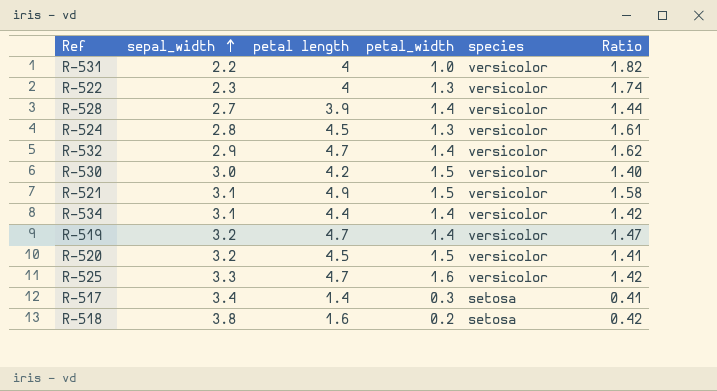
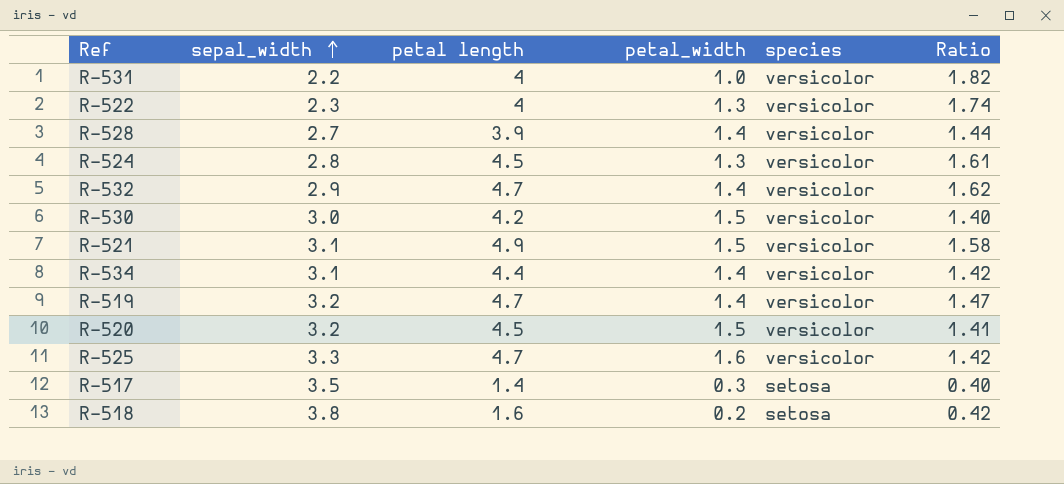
R-517 | sepal_width: 3.4 -> 3.5
R-517 | Ratio: 0.41 -> 0.40

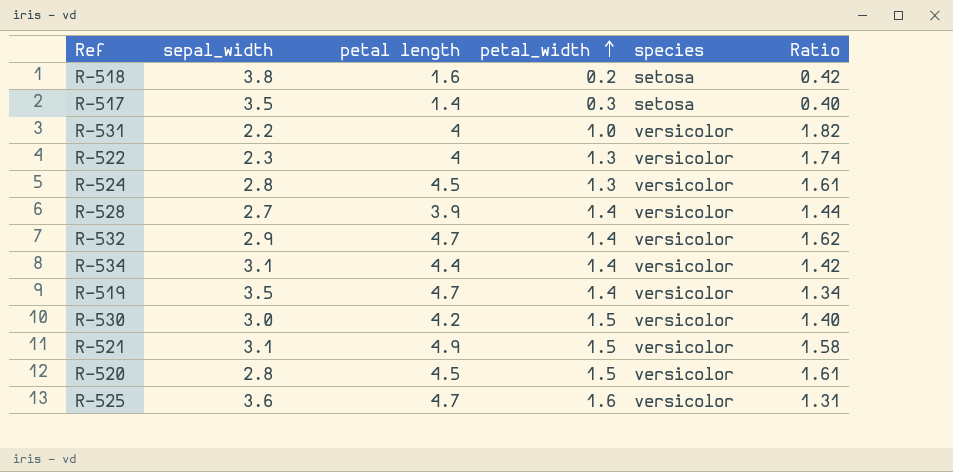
row order: sepal_width ascending -> petal_width ascending
R-519 | sepal_width: 3.2 -> 3.5
R-519 | Ratio: 1.47 -> 1.34
R-520 | sepal_width: 3.2 -> 2.8
R-520 | Ratio: 1.41 -> 1.61
R-525 | sepal_width: 3.3 -> 3.6
R-525 | Ratio: 1.42 -> 1.31

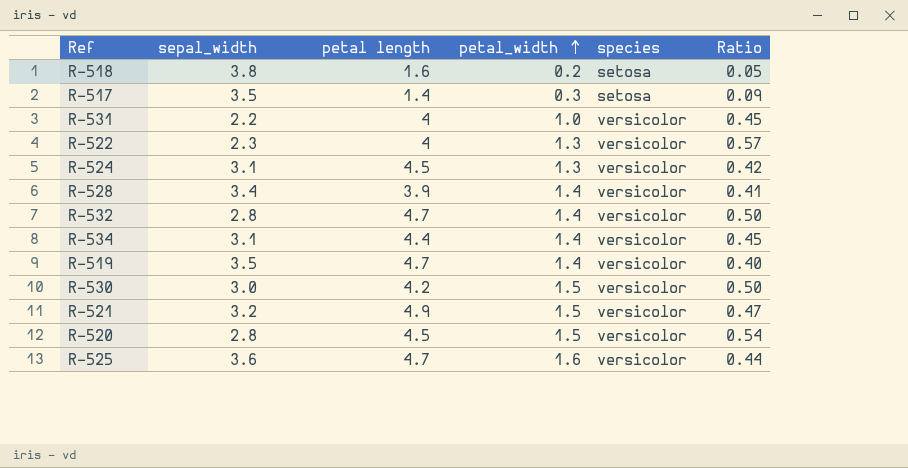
column Ratio | formula: [petal length] / [sepal_width] -> [petal_width] / [sepal_width]
R-524 | sepal_width: 2.8 -> 3.1
R-528 | sepal_width: 2.7 -> 3.4
R-532 | sepal_width: 2.9 -> 2.8
R-521 | sepal_width: 3.1 -> 3.2

